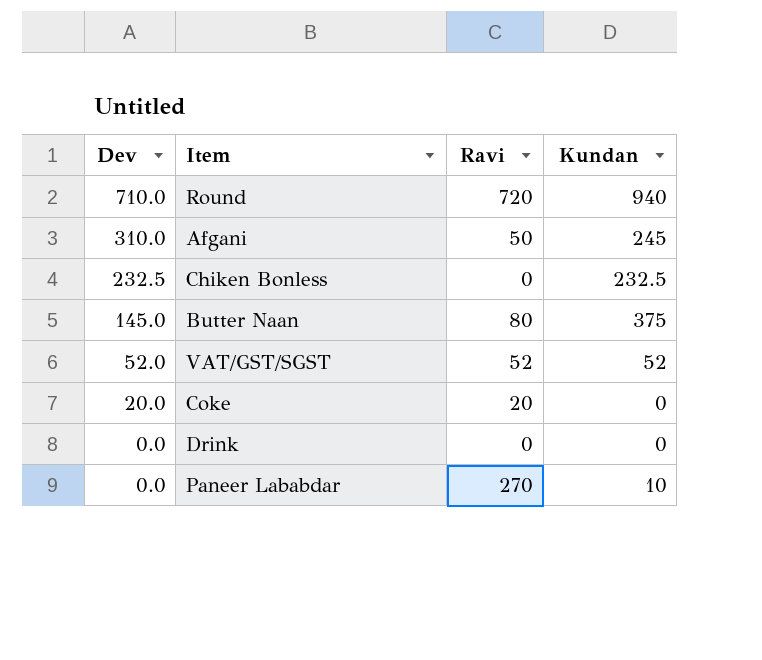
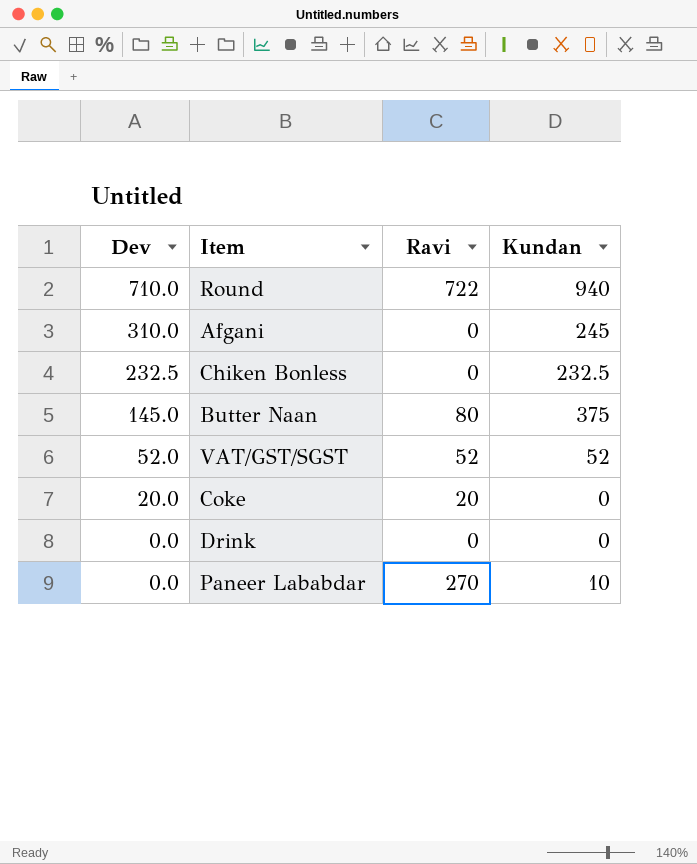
Round | Ravi: 720 -> 722
Afgani | Ravi: 50 -> 0

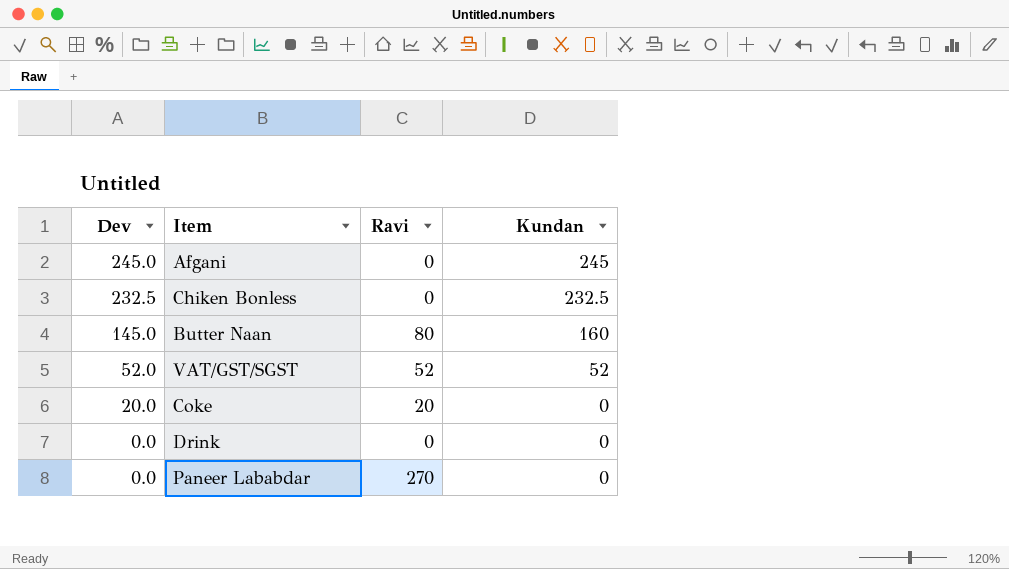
row Round: 710.0 | 722 | 940 -> none
Afgani | Dev: 310.0 -> 245.0
Butter Naan | Kundan: 375 -> 160
Paneer Lababdar | Kundan: 10 -> 0

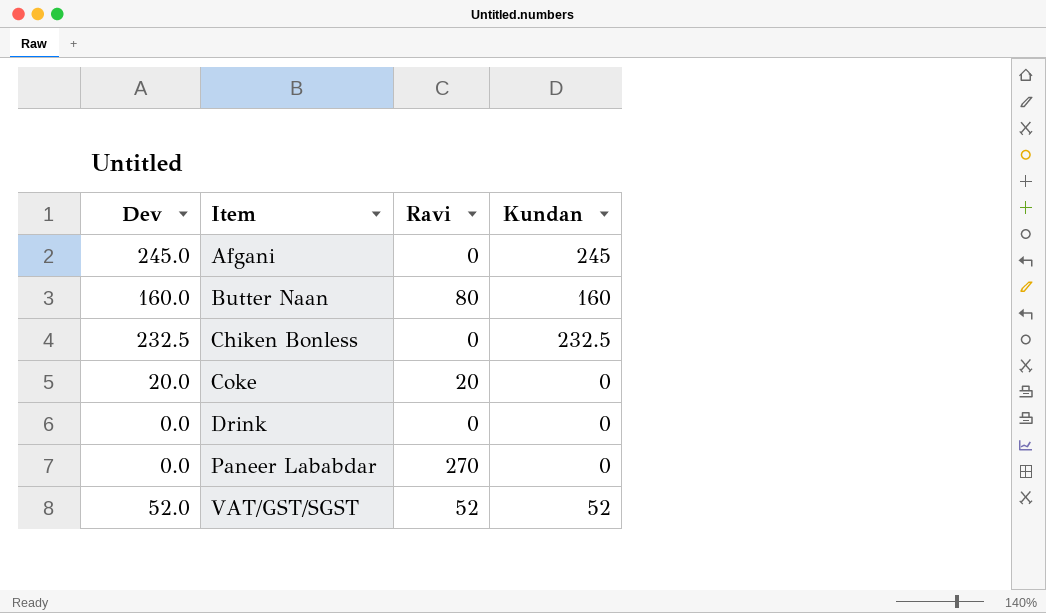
row order: Dev descending -> Item ascending
Butter Naan | Dev: 145.0 -> 160.0

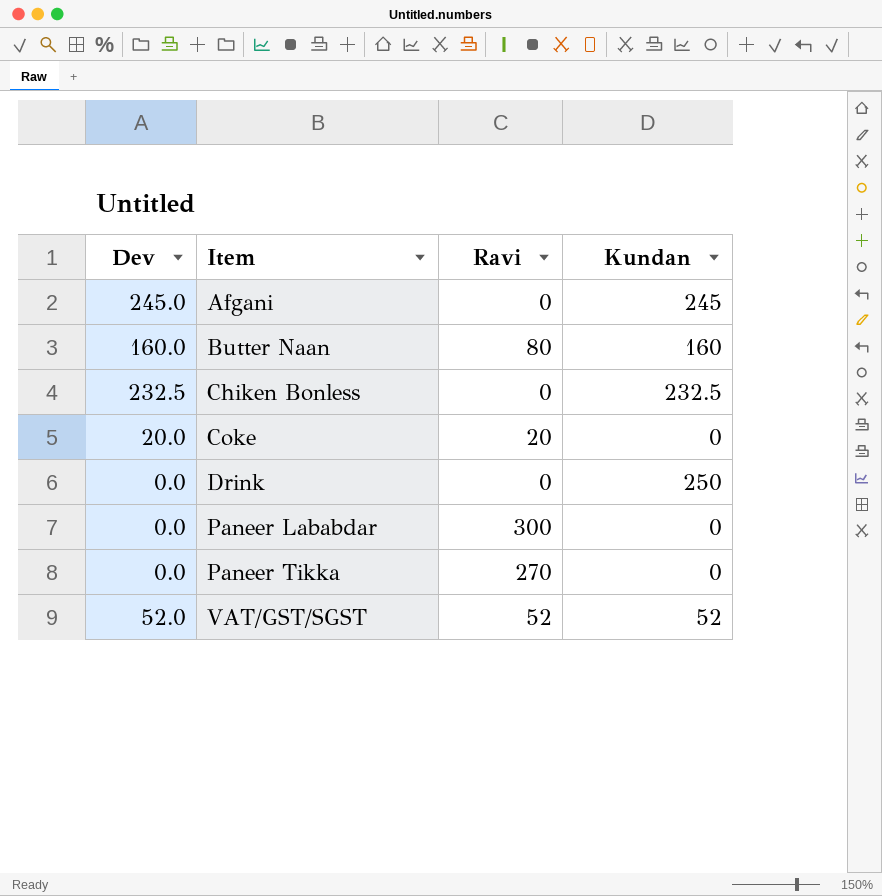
Drink | Kundan: 0 -> 250
Paneer Lababdar | Ravi: 270 -> 300
row Paneer Tikka: none -> 0.0 | 270 | 0

